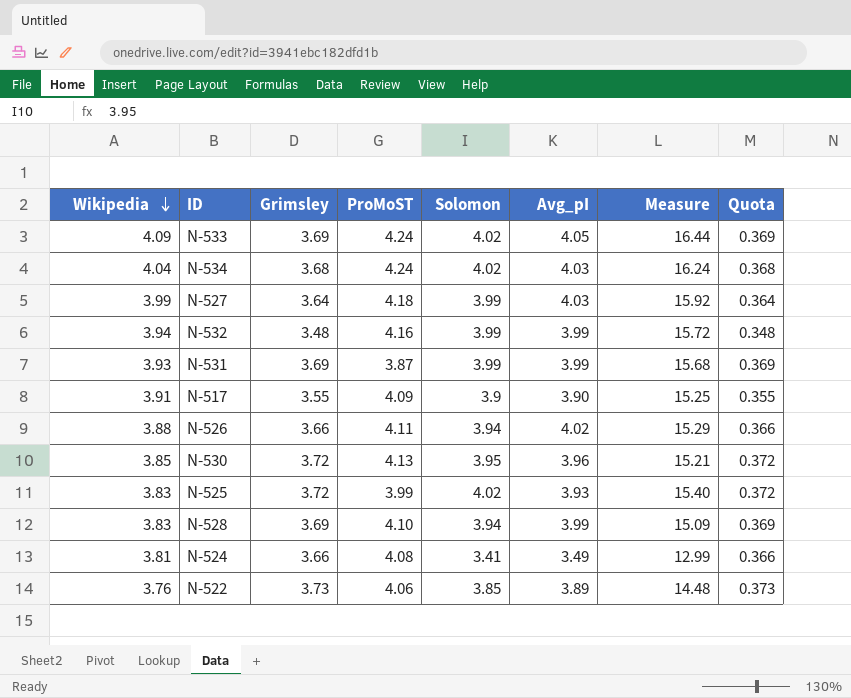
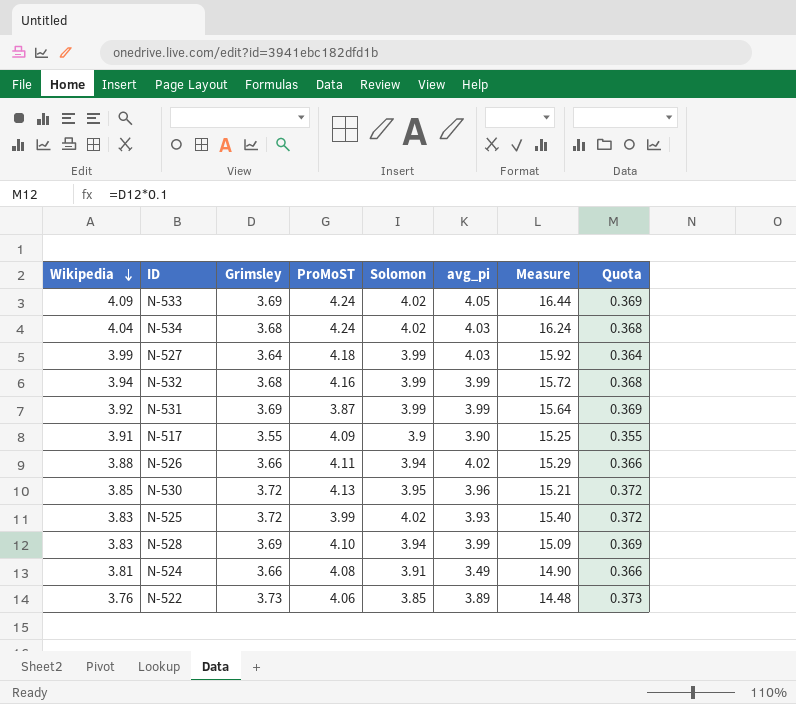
column name: Avg_pI -> avg_pi
N-532 | Grimsley: 3.48 -> 3.68
N-532 | Quota: 0.348 -> 0.368
N-531 | Wikipedia: 3.93 -> 3.92
N-531 | Measure: 15.68 -> 15.64
N-524 | Solomon: 3.41 -> 3.91
N-524 | Measure: 12.99 -> 14.90

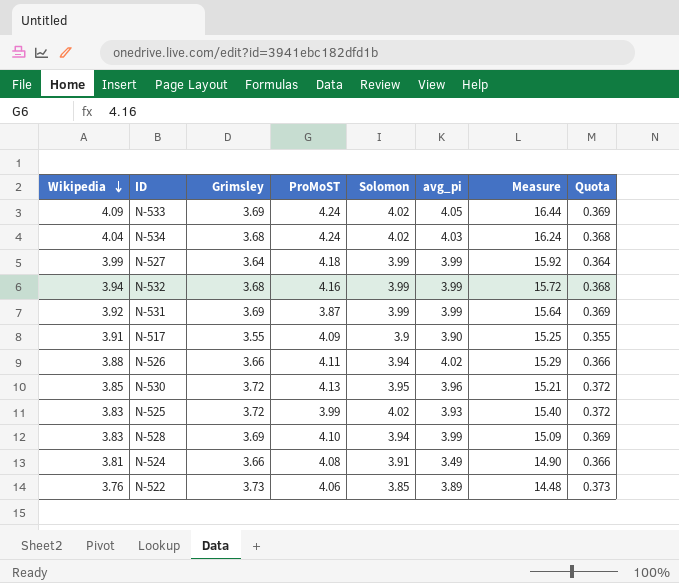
N-527 | avg_pi: 4.03 -> 3.99

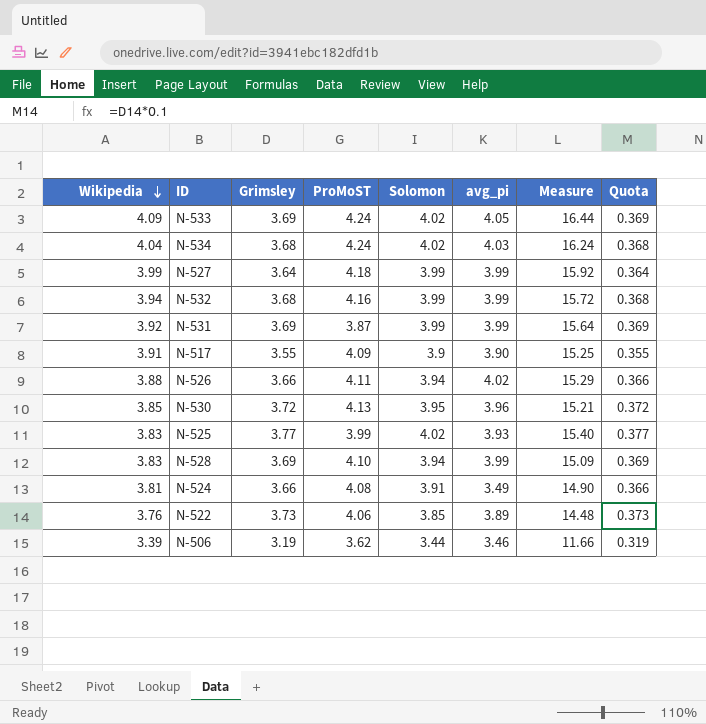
N-525 | Grimsley: 3.72 -> 3.77
N-525 | Quota: 0.372 -> 0.377
row N-506: none -> 3.39 | 3.19 | 3.62 | 3.44 | 3.46 | 11.66 | 0.319

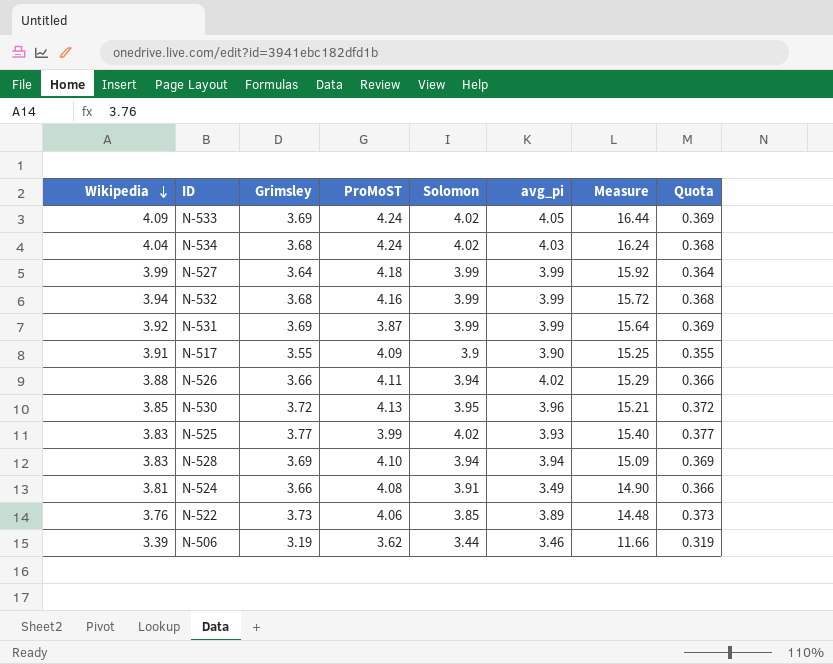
N-528 | avg_pi: 3.99 -> 3.94

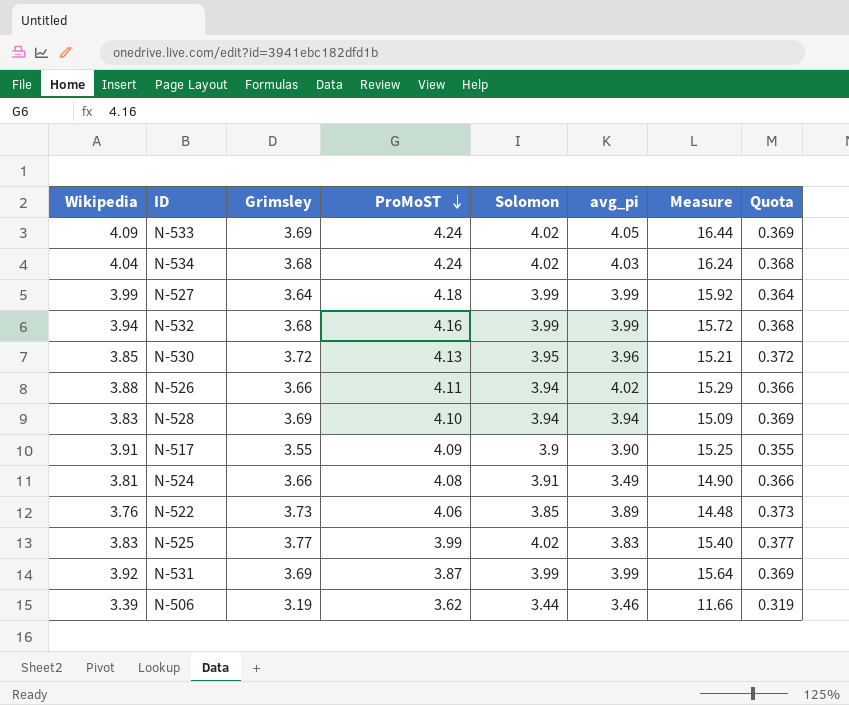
row order: Wikipedia descending -> ProMoST descending
N-525 | avg_pi: 3.93 -> 3.83

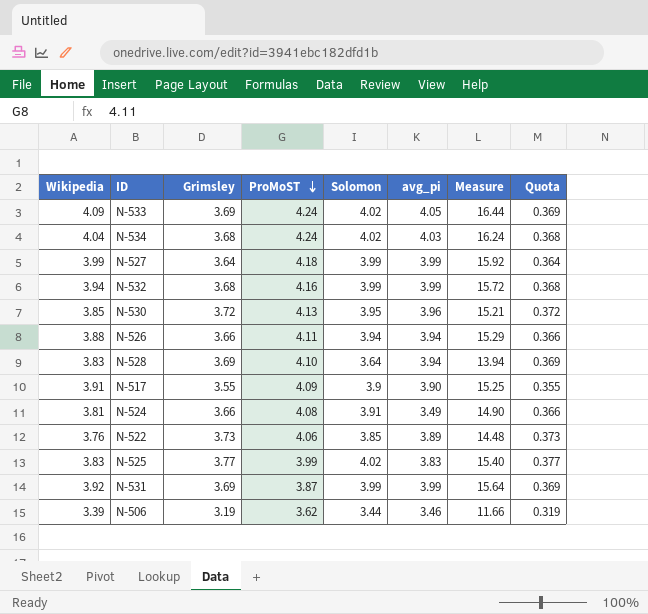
N-526 | avg_pi: 4.02 -> 3.94
N-528 | Solomon: 3.94 -> 3.64
N-528 | Measure: 15.09 -> 13.94

